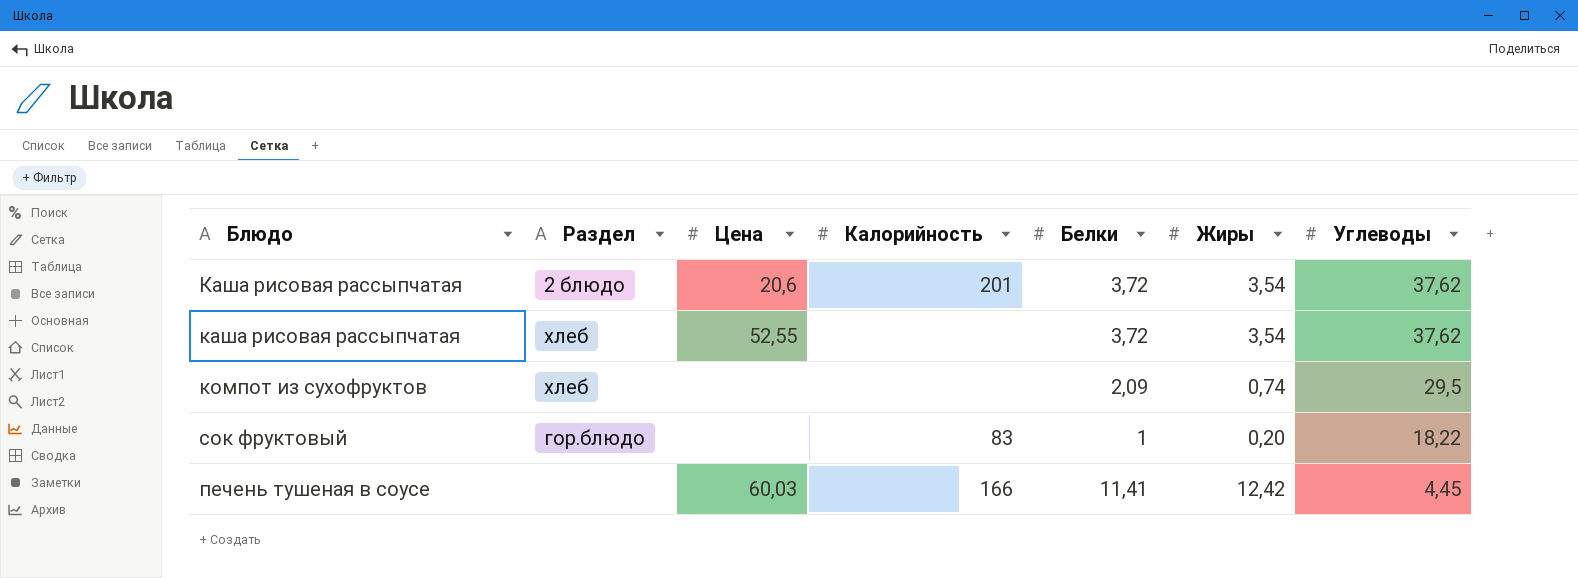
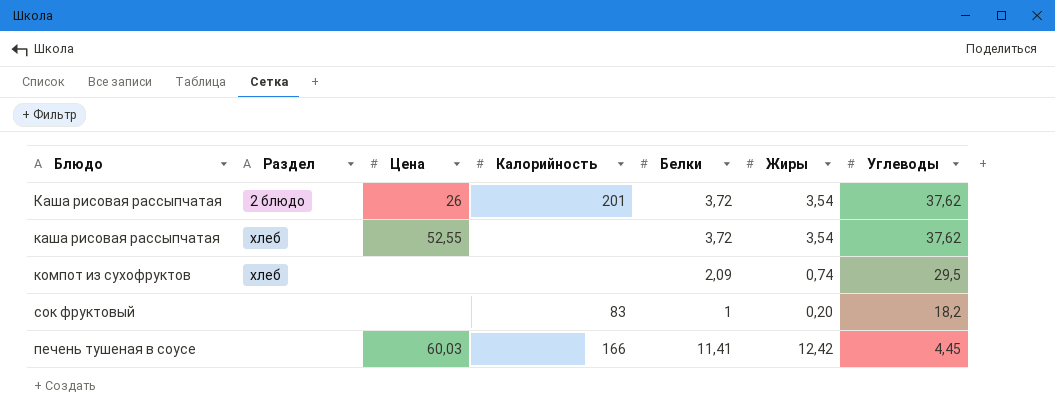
Каша рисовая рассыпчатая | Цена: 20,6 -> 26
сок фруктовый | Раздел: гор.блюдо -> none
сок фруктовый | Углеводы: 18,22 -> 18,2

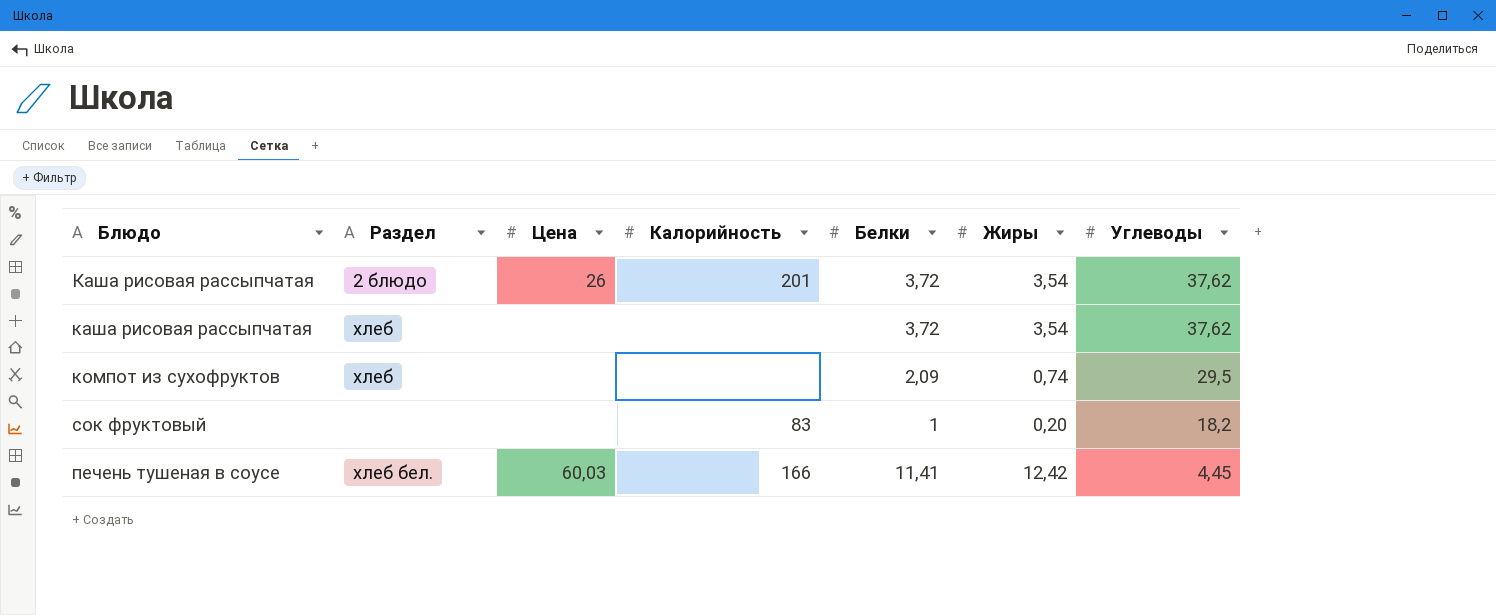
каша рисовая рассыпчатая | Цена: 52,55 -> none
печень тушеная в соусе | Раздел: none -> хлеб бел.

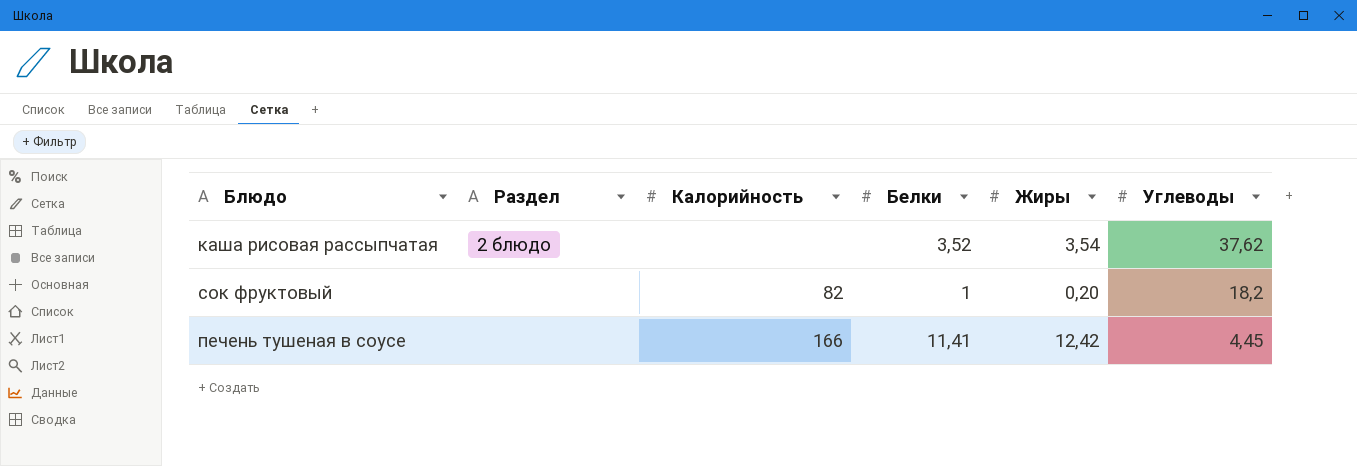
column Цена | position: 3 -> none
row Каша рисовая рассыпчатая: 2 блюдо | 26 | 201 | 3,72 | 3,54 | 37,62 -> none
row компот из сухофруктов: хлеб | none | none | 2,09 | 0,74 | 29,5 -> none
каша рисовая рассыпчатая | Раздел: хлеб -> 2 блюдо
каша рисовая рассыпчатая | Белки: 3,72 -> 3,52
сок фруктовый | Калорийность: 83 -> 82
печень тушеная в соусе | Раздел: хлеб бел. -> none

